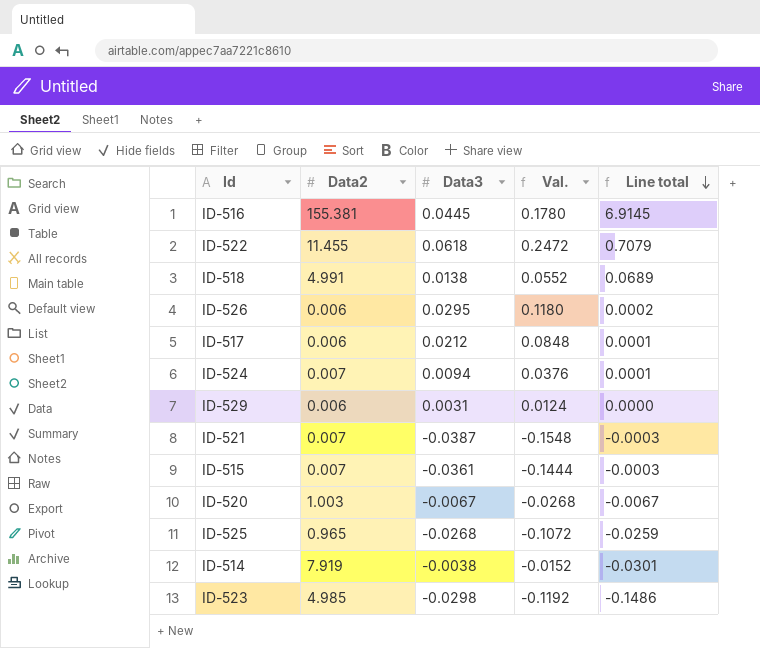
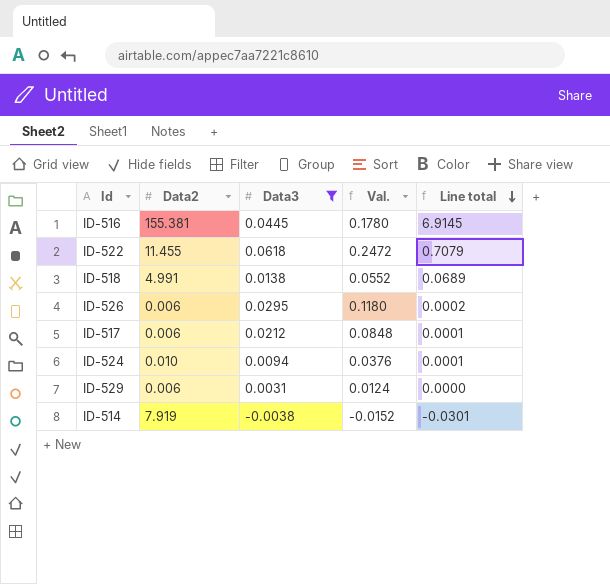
filter: none -> Data3 >= -0.0038
ID-524 | Data2: 0.007 -> 0.010

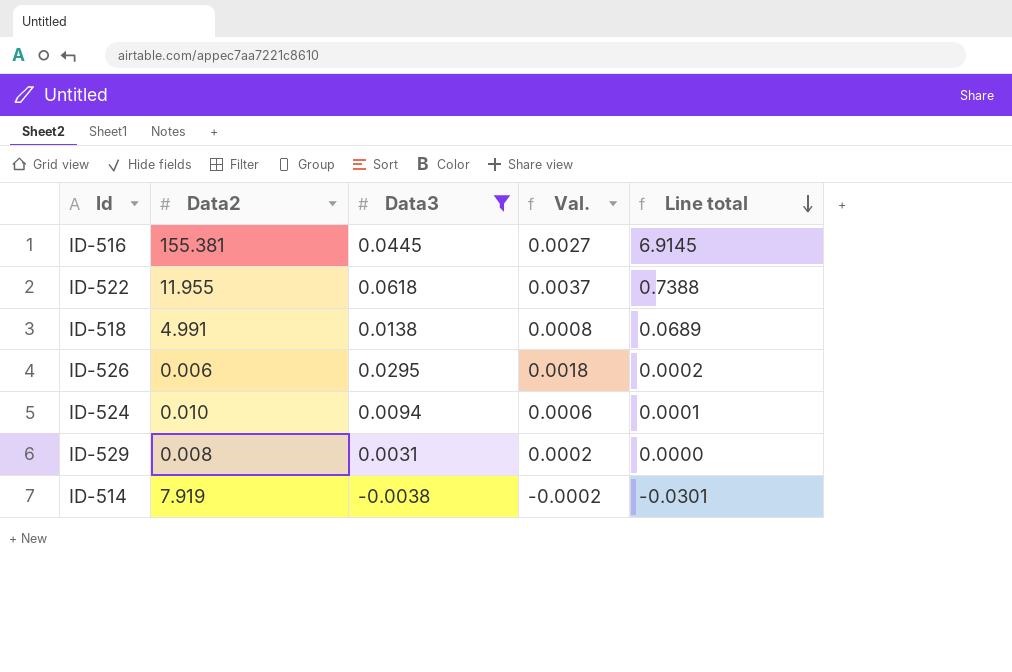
column Val. | formula: [Data3] * 4 -> [Data3] * 0.06
row ID-517: 0.006 | 0.0212 | 0.0848 | 0.0001 -> none
ID-522 | Data2: 11.455 -> 11.955
ID-522 | Line total: 0.7079 -> 0.7388
ID-529 | Data2: 0.006 -> 0.008

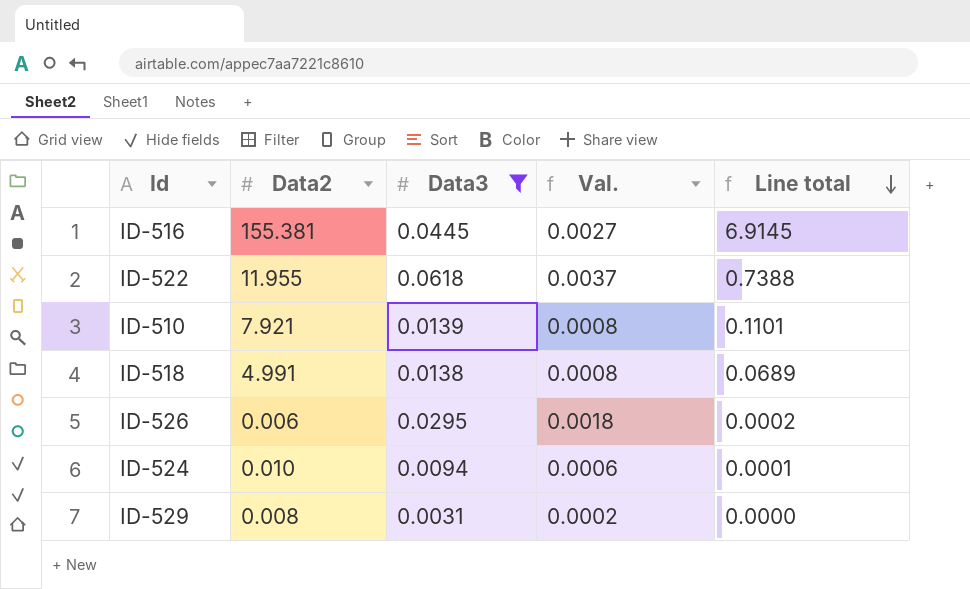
row ID-514: 7.919 | -0.0038 | -0.0002 | -0.0301 -> none
row ID-510: none -> 7.921 | 0.0139 | 0.0008 | 0.1101

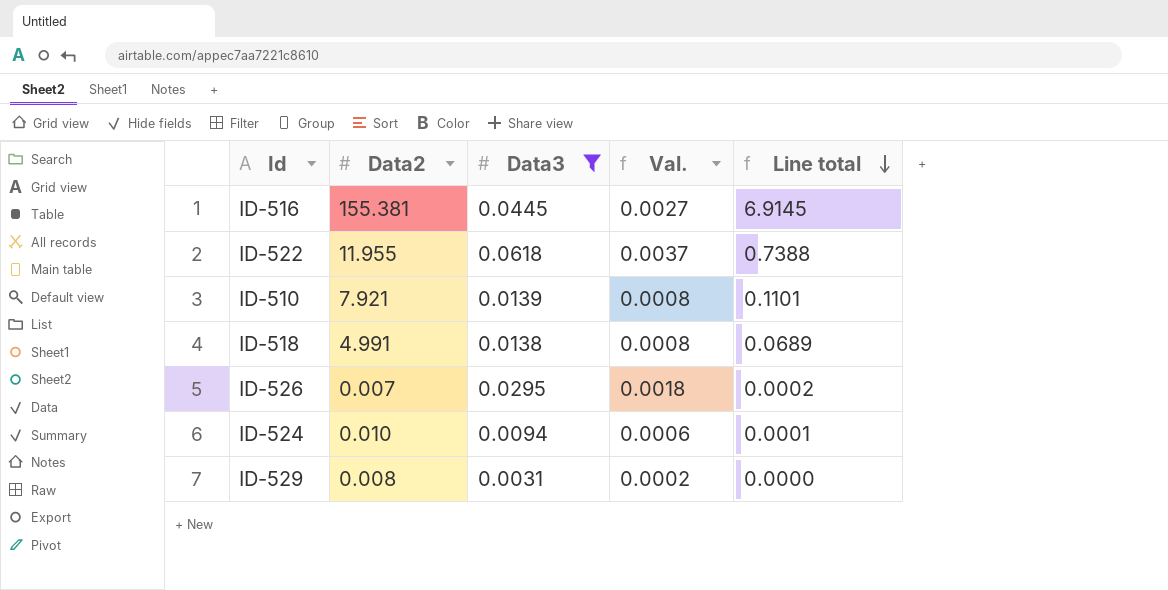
ID-526 | Data2: 0.006 -> 0.007

